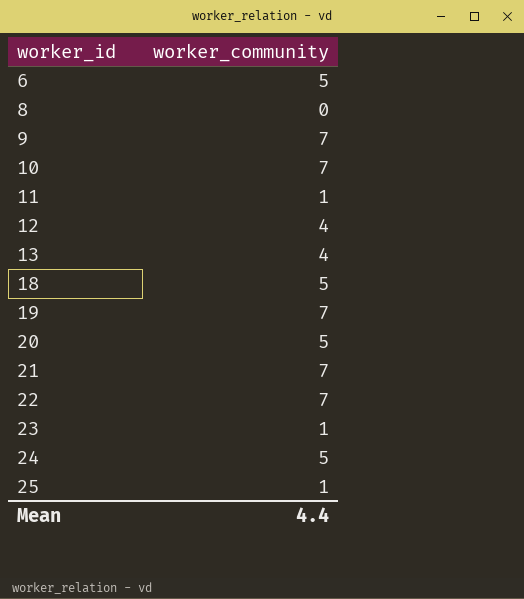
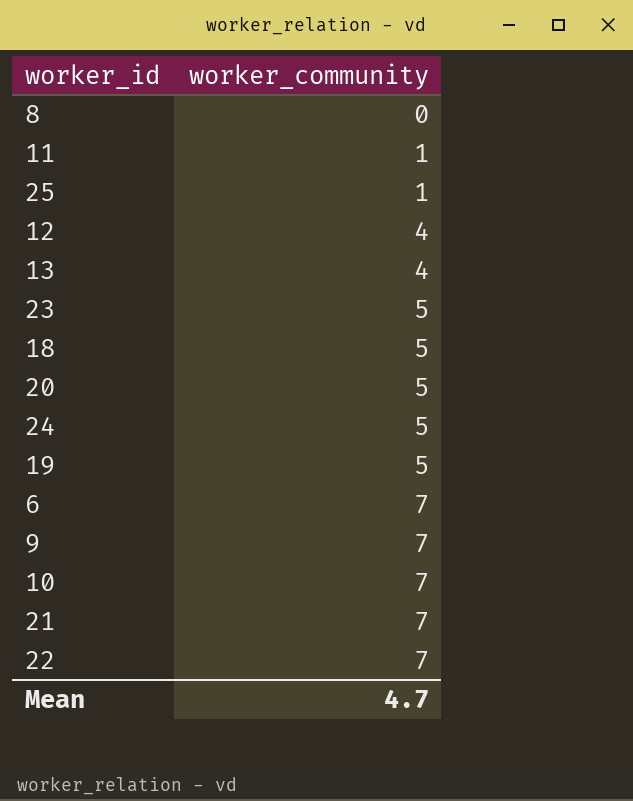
row order: worker_id ascending -> worker_community ascending
23 | worker_community: 1 -> 5
19 | worker_community: 7 -> 5
6 | worker_community: 5 -> 7
Mean | worker_community: 4.4 -> 4.7

